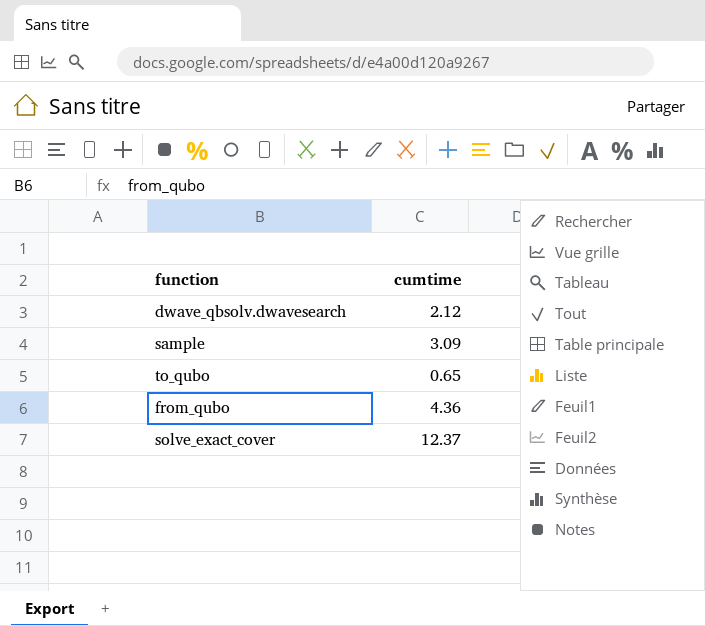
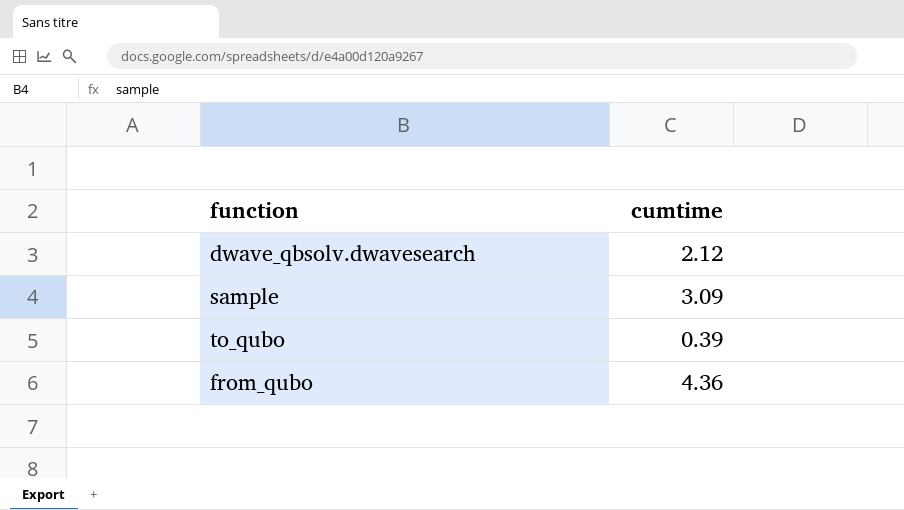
row solve_exact_cover: 12.37 -> none
to_qubo | cumtime: 0.65 -> 0.39

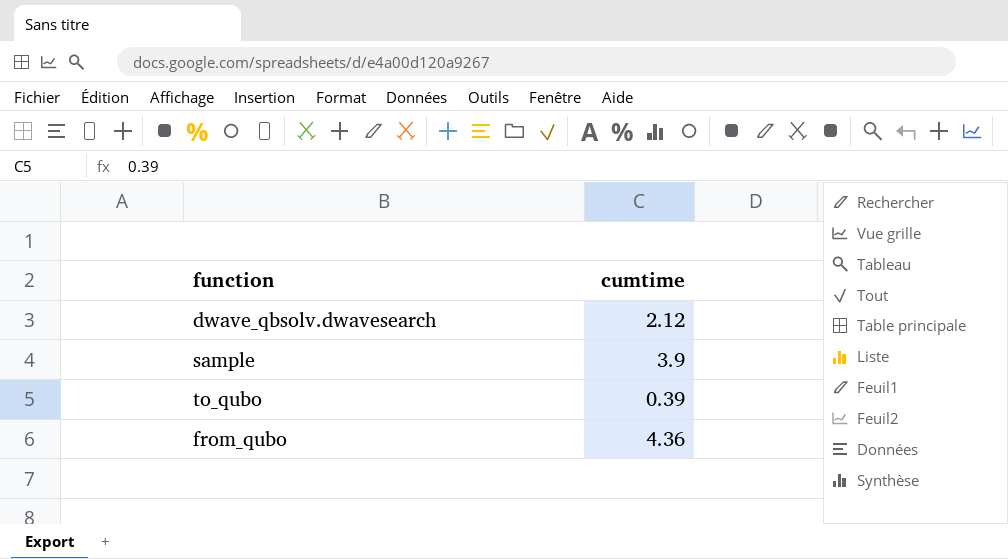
sample | cumtime: 3.09 -> 3.9

